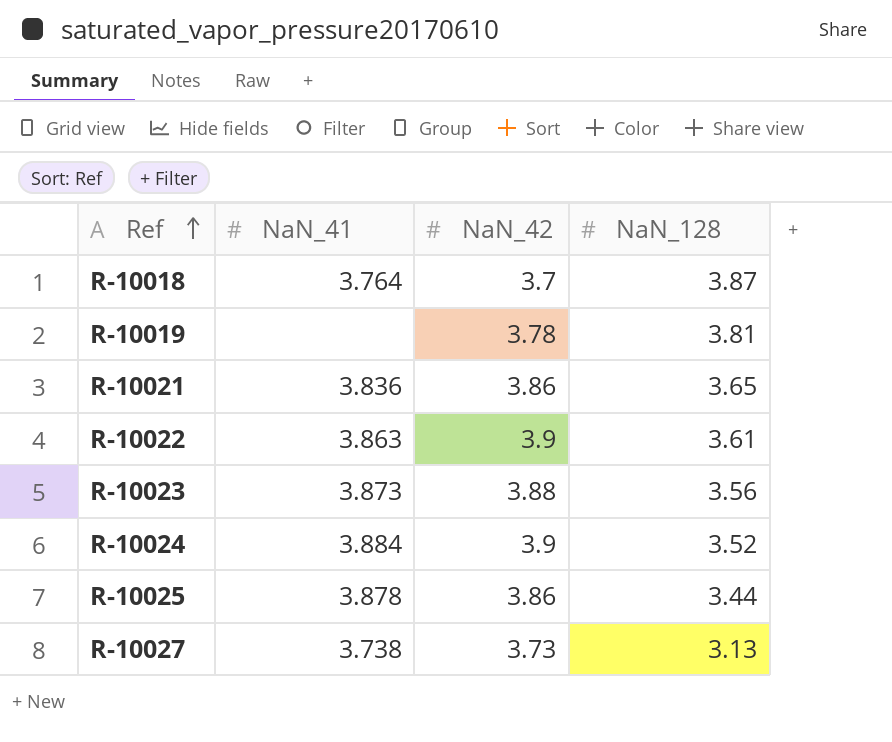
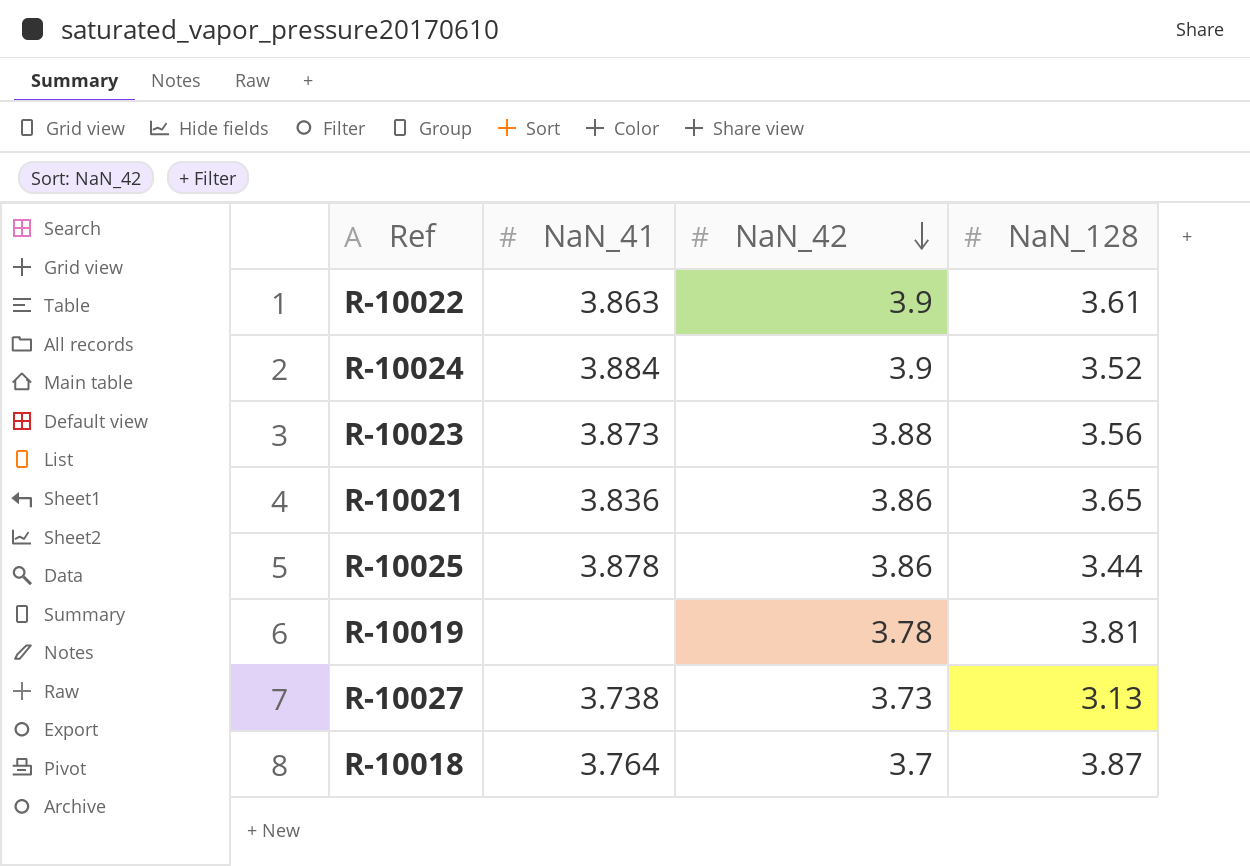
row order: Ref ascending -> NaN_42 descending

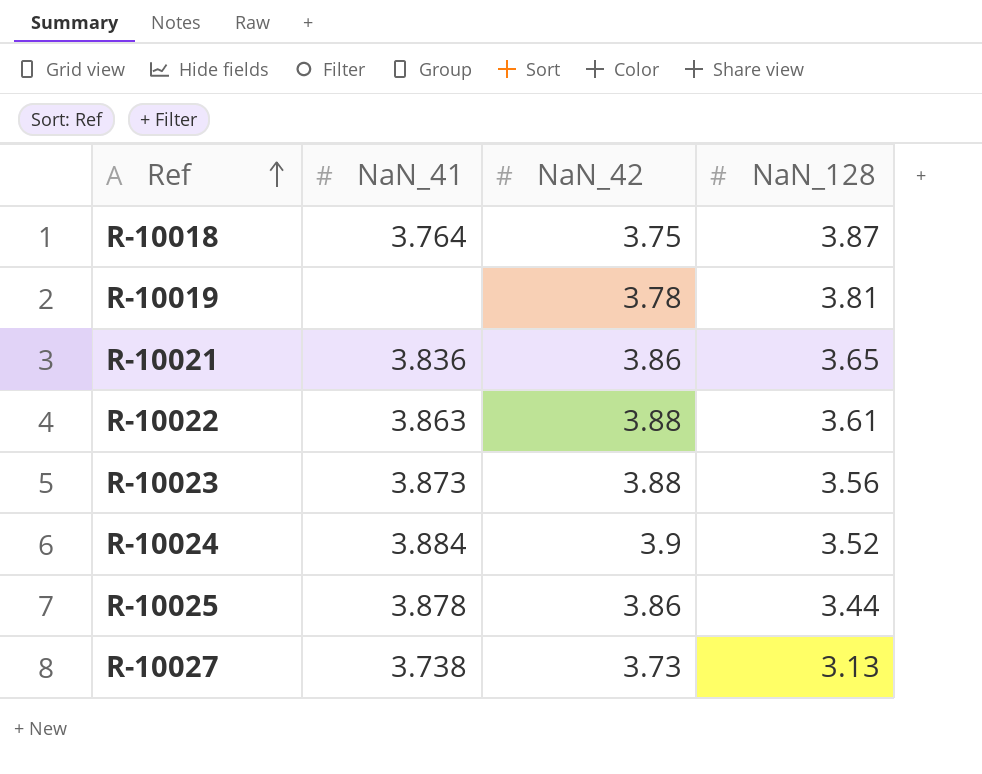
row order: NaN_42 descending -> Ref ascending
R-10018 | NaN_42: 3.7 -> 3.75
R-10022 | NaN_42: 3.9 -> 3.88

